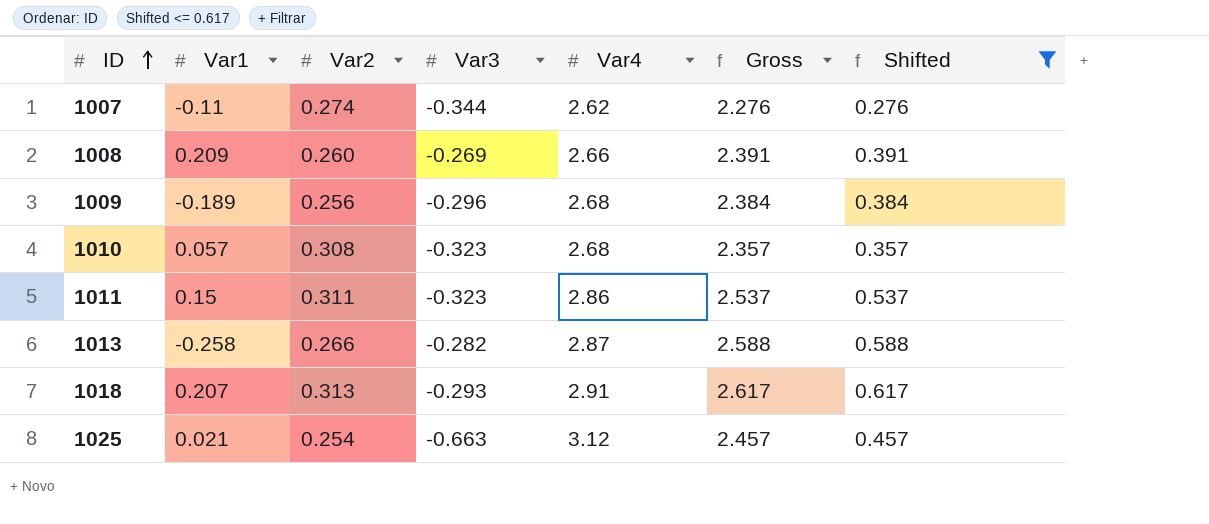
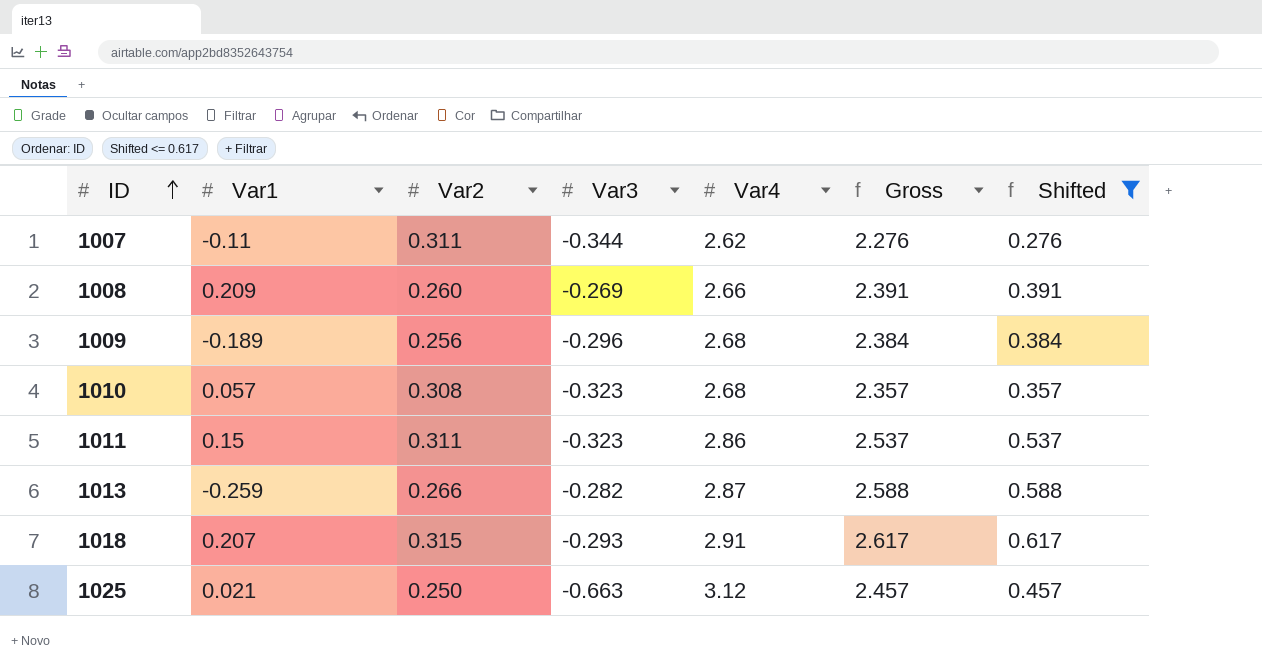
1007 | Var2: 0.274 -> 0.311
1013 | Var1: -0.258 -> -0.259
1018 | Var2: 0.313 -> 0.315
1025 | Var2: 0.254 -> 0.250

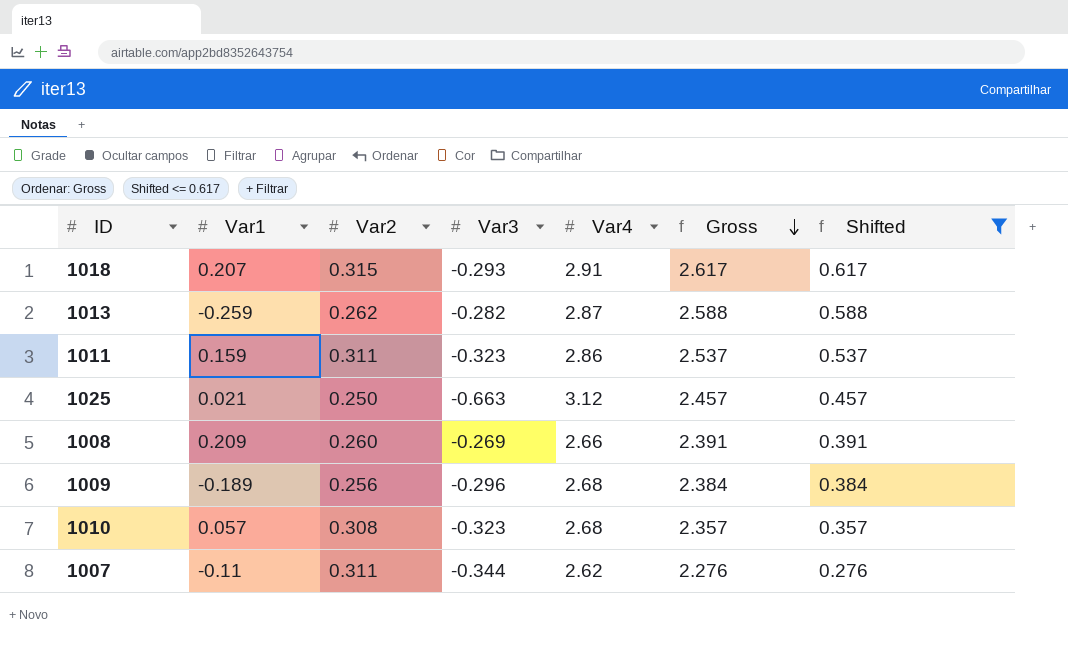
row order: ID ascending -> Gross descending
1013 | Var2: 0.266 -> 0.262
1011 | Var1: 0.15 -> 0.159

